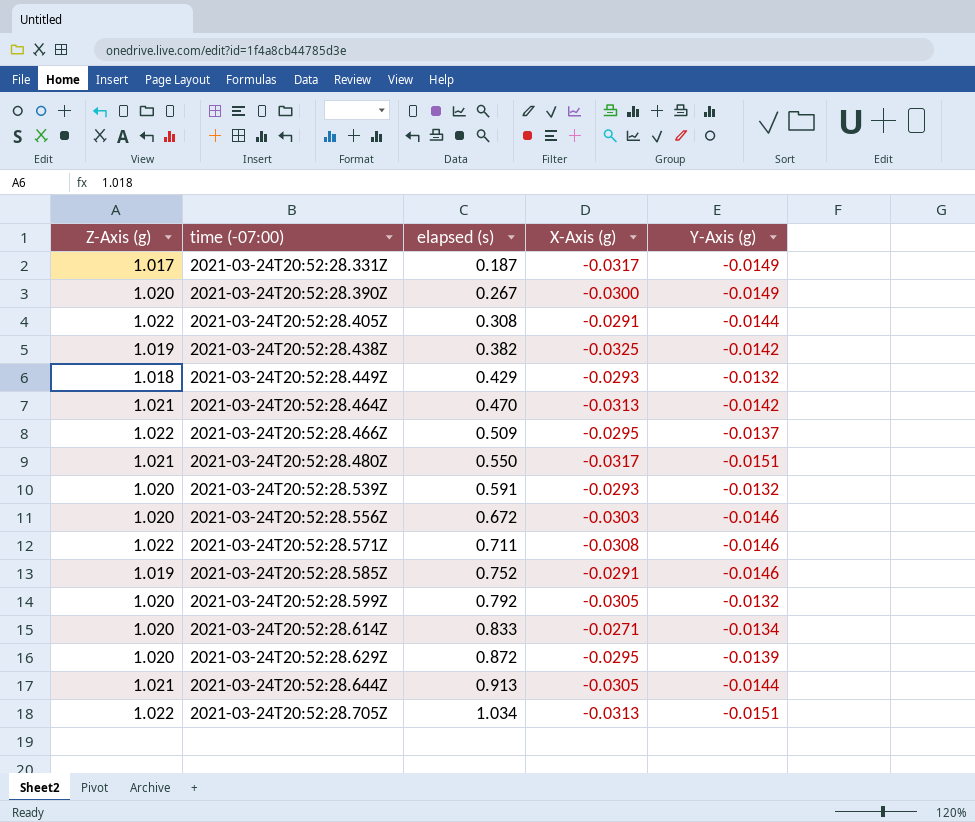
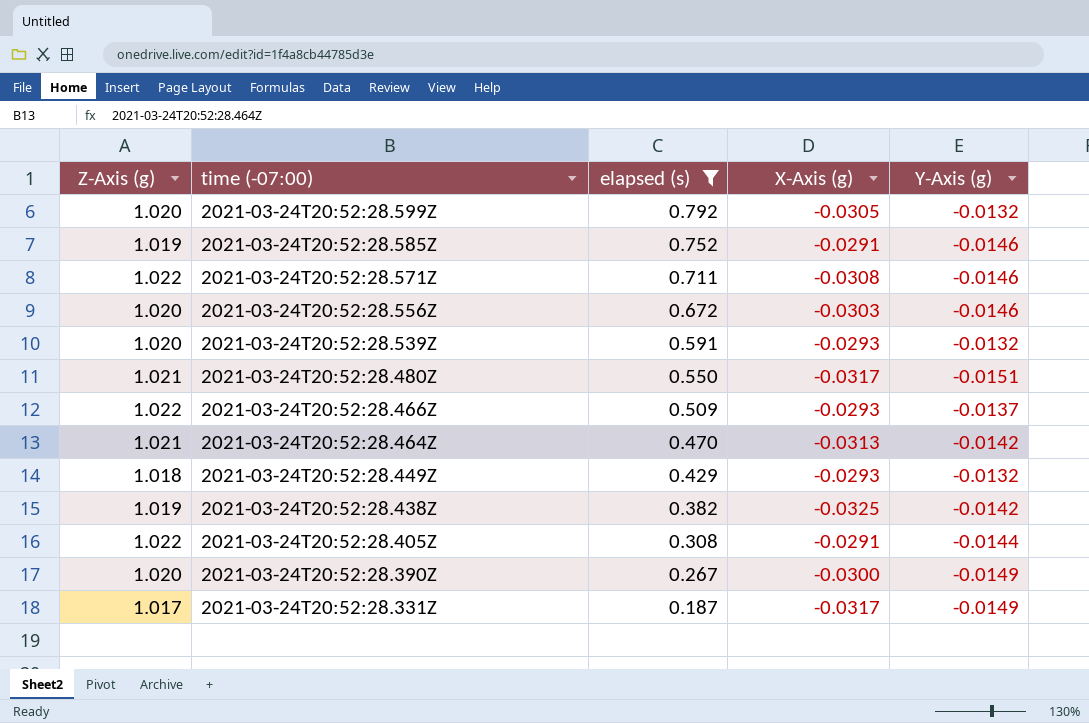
filter: none -> elapsed (s) <= 0.792
row order: time (-07:00) ascending -> time (-07:00) descending
2021-03-24T20:52:28.466Z | X-Axis (g): -0.0295 -> -0.0293

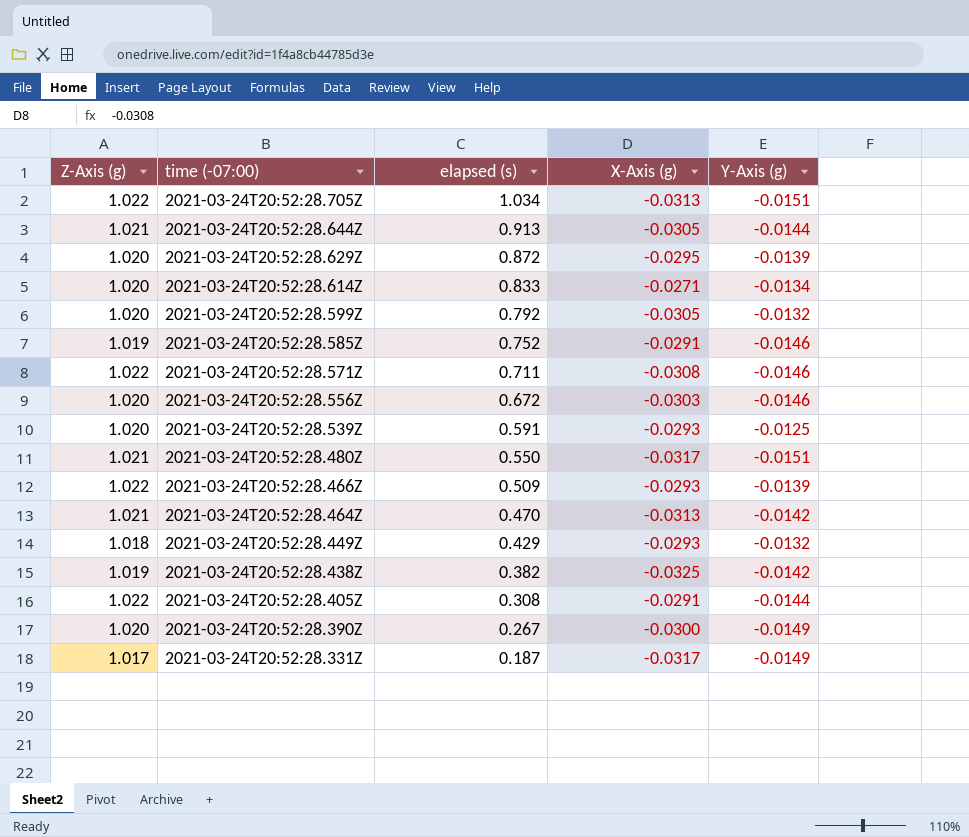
filter: elapsed (s) <= 0.792 -> none
2021-03-24T20:52:28.539Z | Y-Axis (g): -0.0132 -> -0.0125
2021-03-24T20:52:28.466Z | Y-Axis (g): -0.0137 -> -0.0139

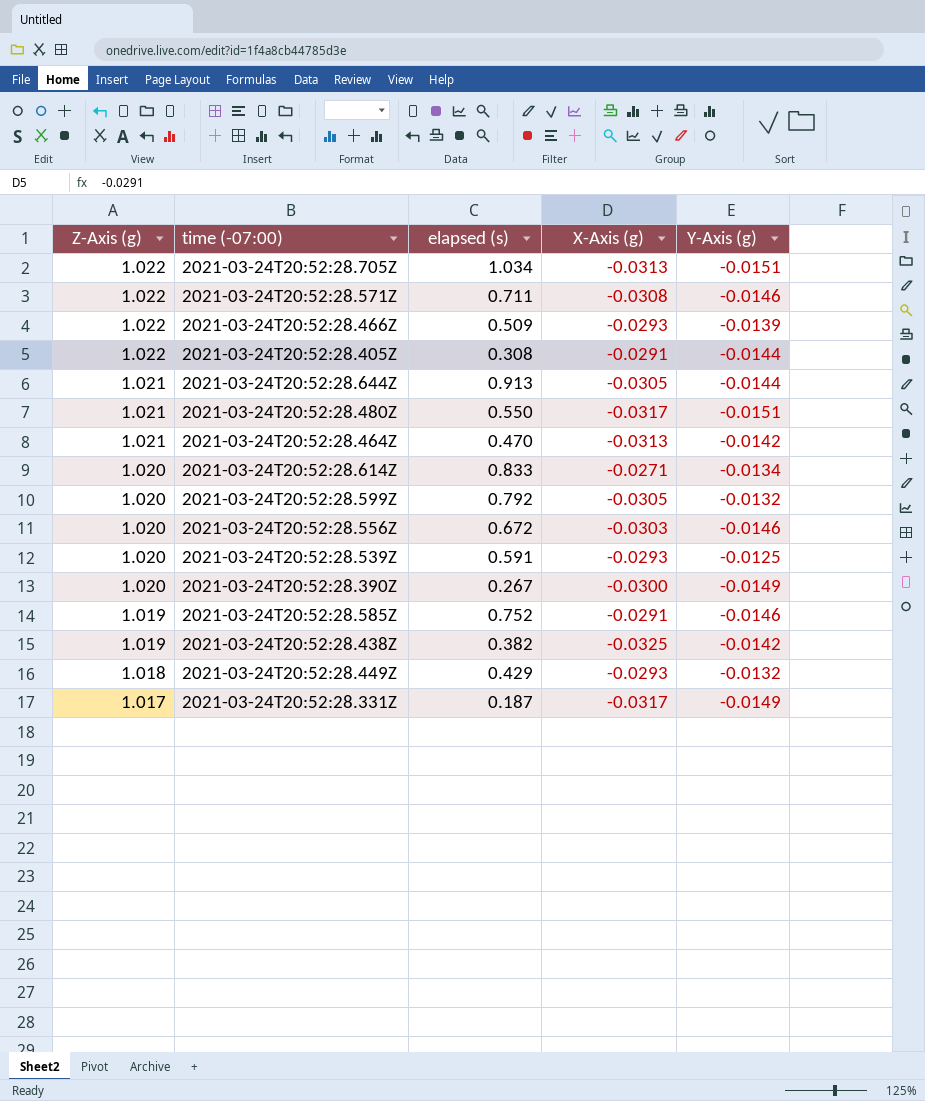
row order: time (-07:00) descending -> Z-Axis (g) descending
row 2021-03-24T20:52:28.629Z: 1.020 | 0.872 | -0.0295 | -0.0139 -> none

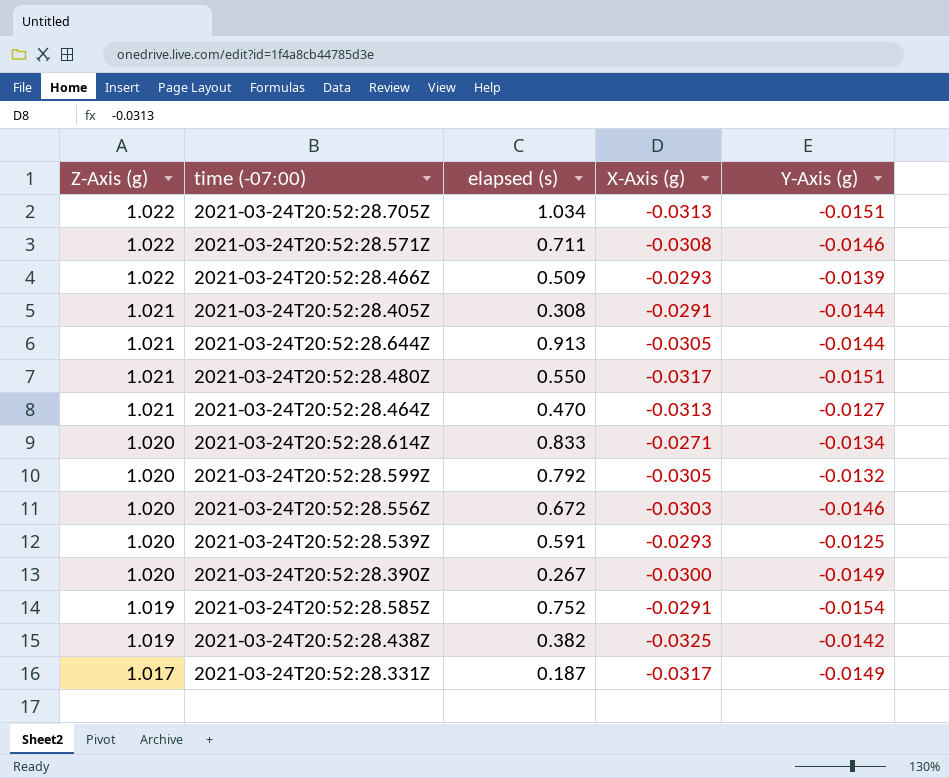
row 2021-03-24T20:52:28.449Z: 1.018 | 0.429 | -0.0293 | -0.0132 -> none
2021-03-24T20:52:28.405Z | Z-Axis (g): 1.022 -> 1.021
2021-03-24T20:52:28.464Z | Y-Axis (g): -0.0142 -> -0.0127
2021-03-24T20:52:28.585Z | Y-Axis (g): -0.0146 -> -0.0154

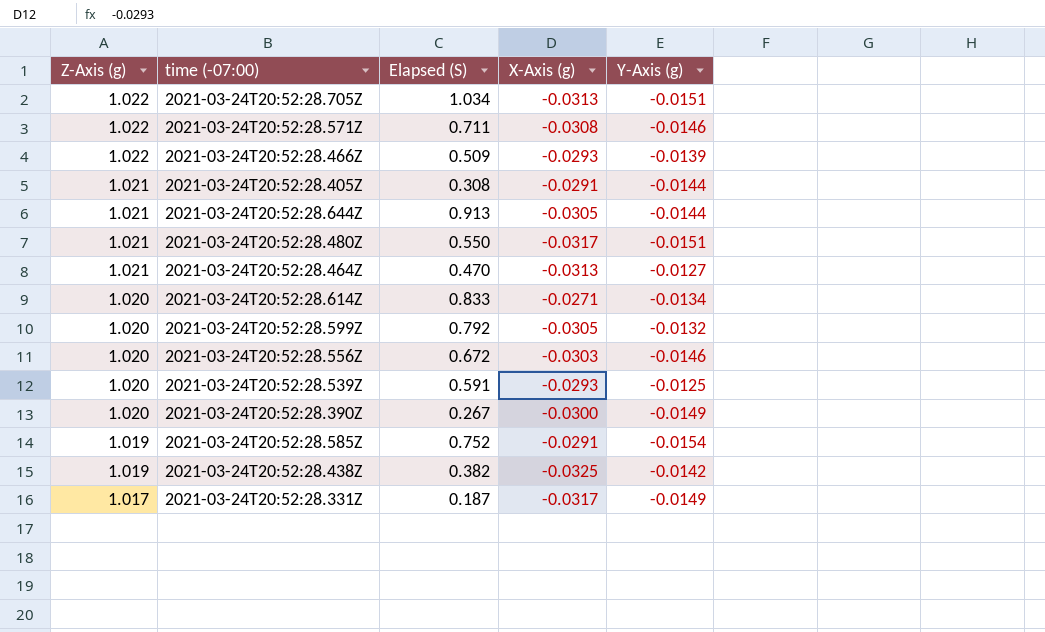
column name: elapsed (s) -> Elapsed (S)

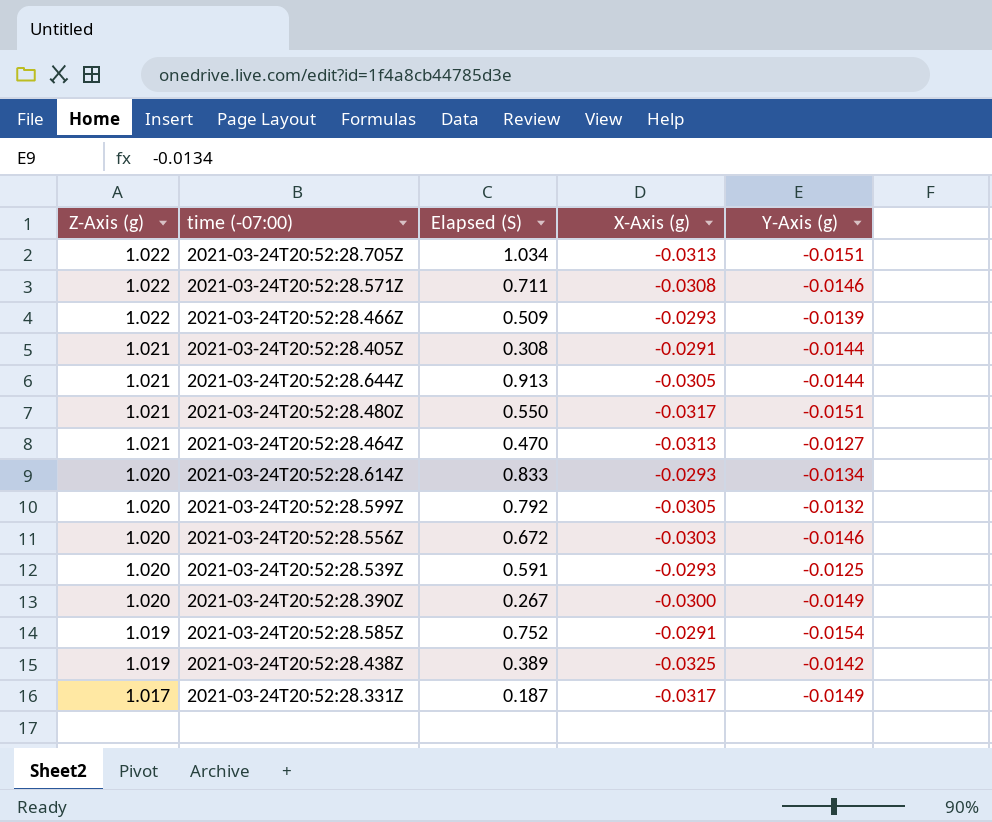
2021-03-24T20:52:28.614Z | X-Axis (g): -0.0271 -> -0.0293
2021-03-24T20:52:28.438Z | Elapsed (S): 0.382 -> 0.389

